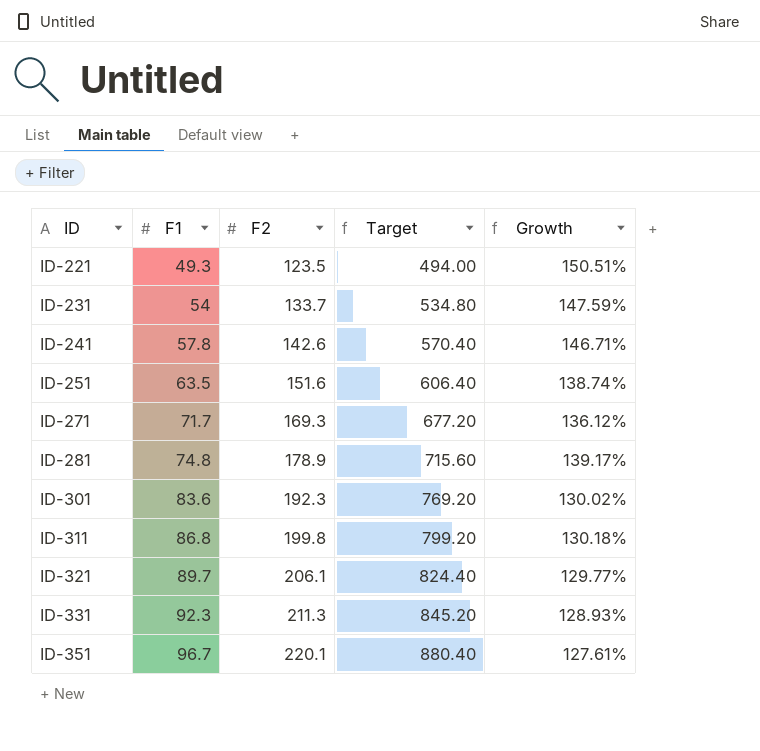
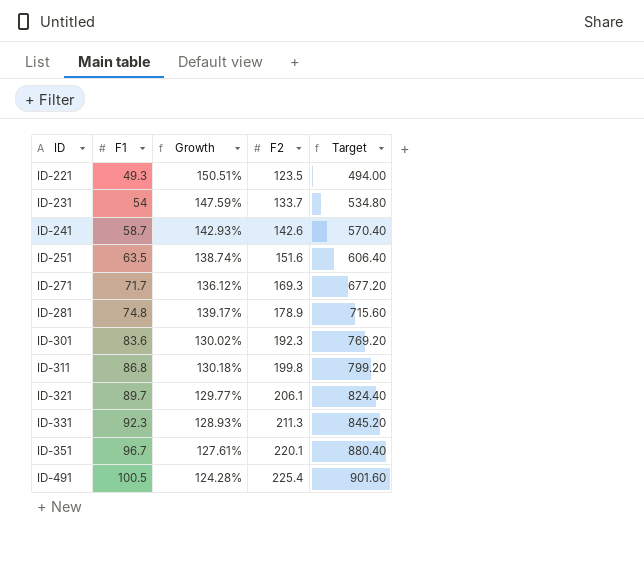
column Growth | position: 5 -> 3
ID-241 | F1: 57.8 -> 58.7
ID-241 | Growth: 146.71% -> 142.93%
row ID-491: none -> 100.5 | 124.28% | 225.4 | 901.60

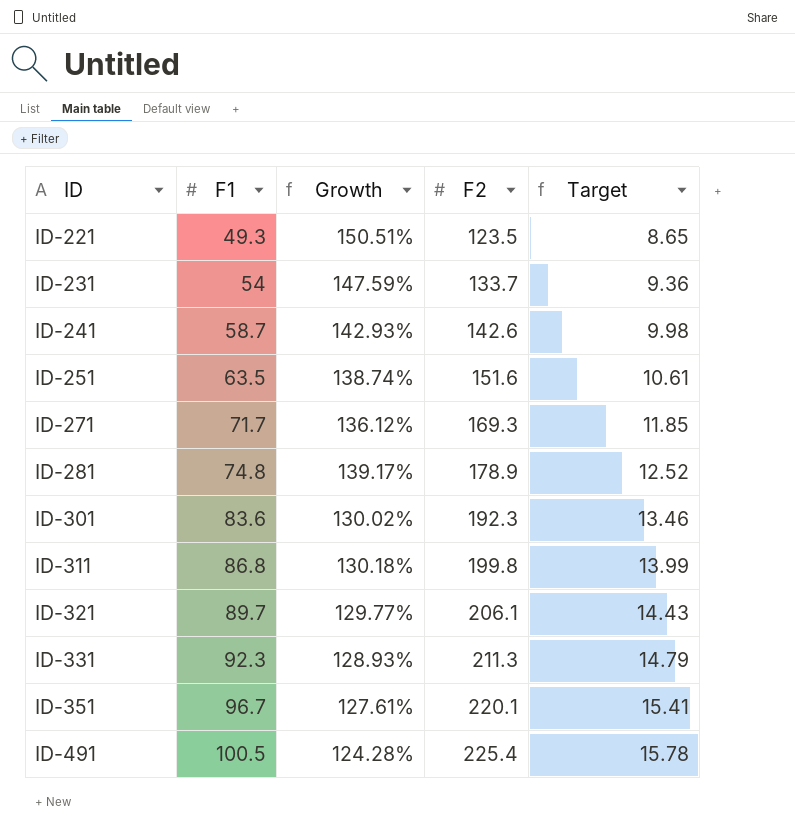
column Target | formula: [F2] * 4 -> [F2] * 0.07

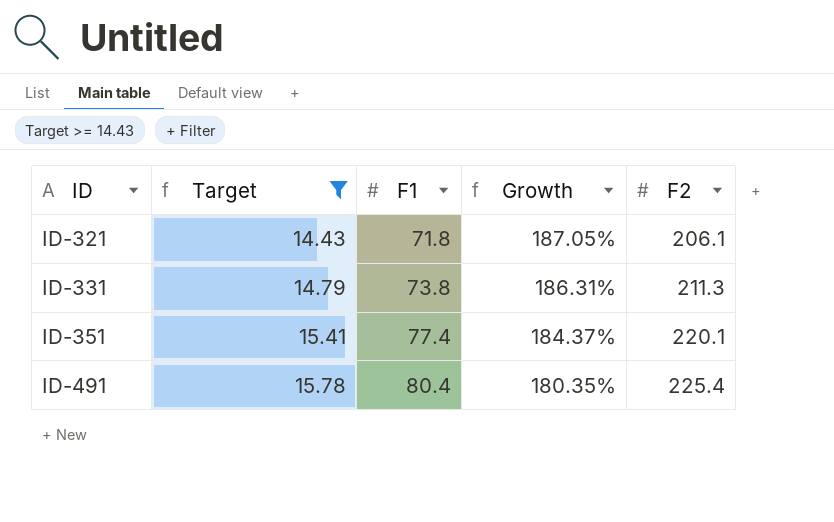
filter: none -> Target >= 14.43
column Target | position: 5 -> 2
ID-321 | F1: 89.7 -> 71.8
ID-321 | Growth: 129.77% -> 187.05%
ID-331 | F1: 92.3 -> 73.8
ID-331 | Growth: 128.93% -> 186.31%
ID-351 | F1: 96.7 -> 77.4
ID-351 | Growth: 127.61% -> 184.37%
ID-491 | F1: 100.5 -> 80.4
ID-491 | Growth: 124.28% -> 180.35%

